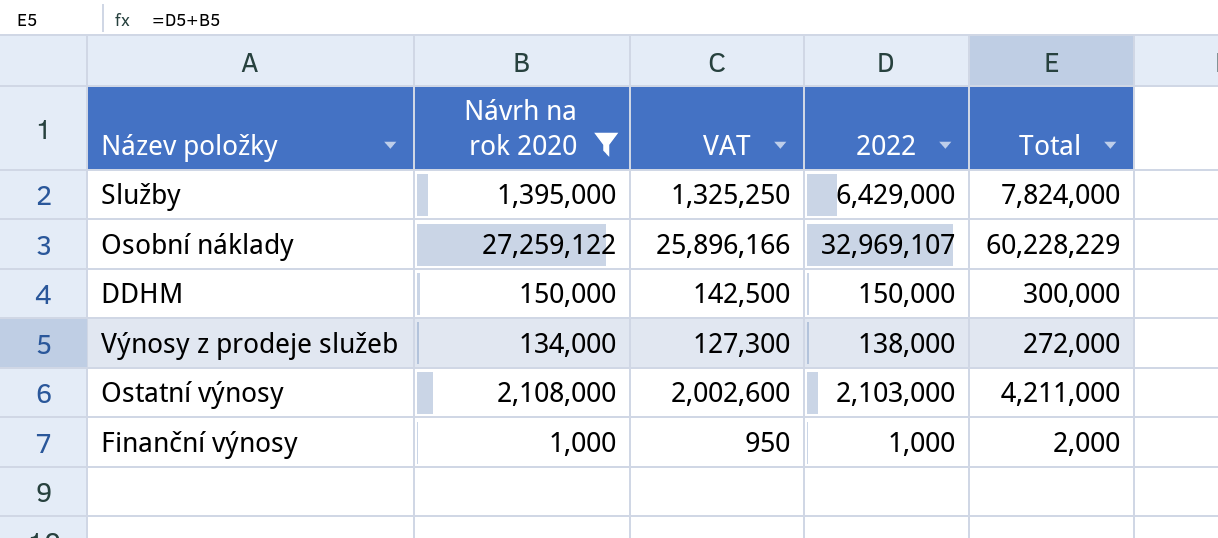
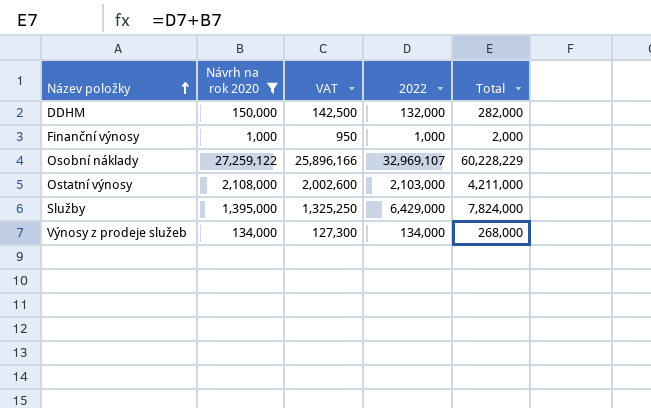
row order: none -> Název položky ascending
DDHM | 2022: 150,000 -> 132,000
DDHM | Total: 300,000 -> 282,000
Výnosy z prodeje služeb | 2022: 138,000 -> 134,000
Výnosy z prodeje služeb | Total: 272,000 -> 268,000

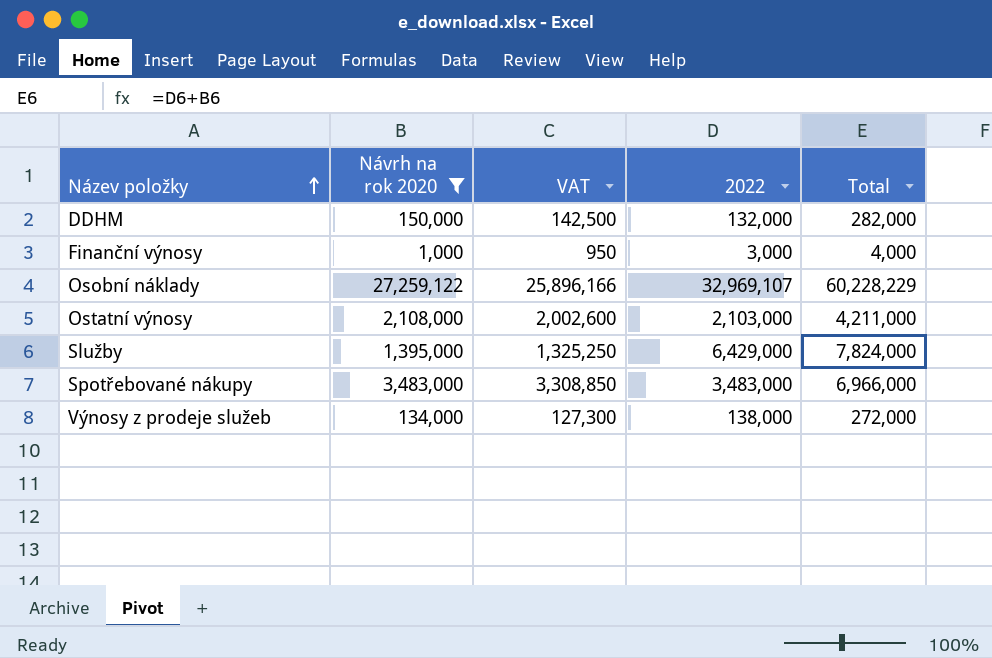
Finanční výnosy | 2022: 1,000 -> 3,000
Finanční výnosy | Total: 2,000 -> 4,000
row Spotřebované nákupy: none -> 3,483,000 | 3,308,850 | 3,483,000 | 6,966,000
Výnosy z prodeje služeb | 2022: 134,000 -> 138,000
Výnosy z prodeje služeb | Total: 268,000 -> 272,000

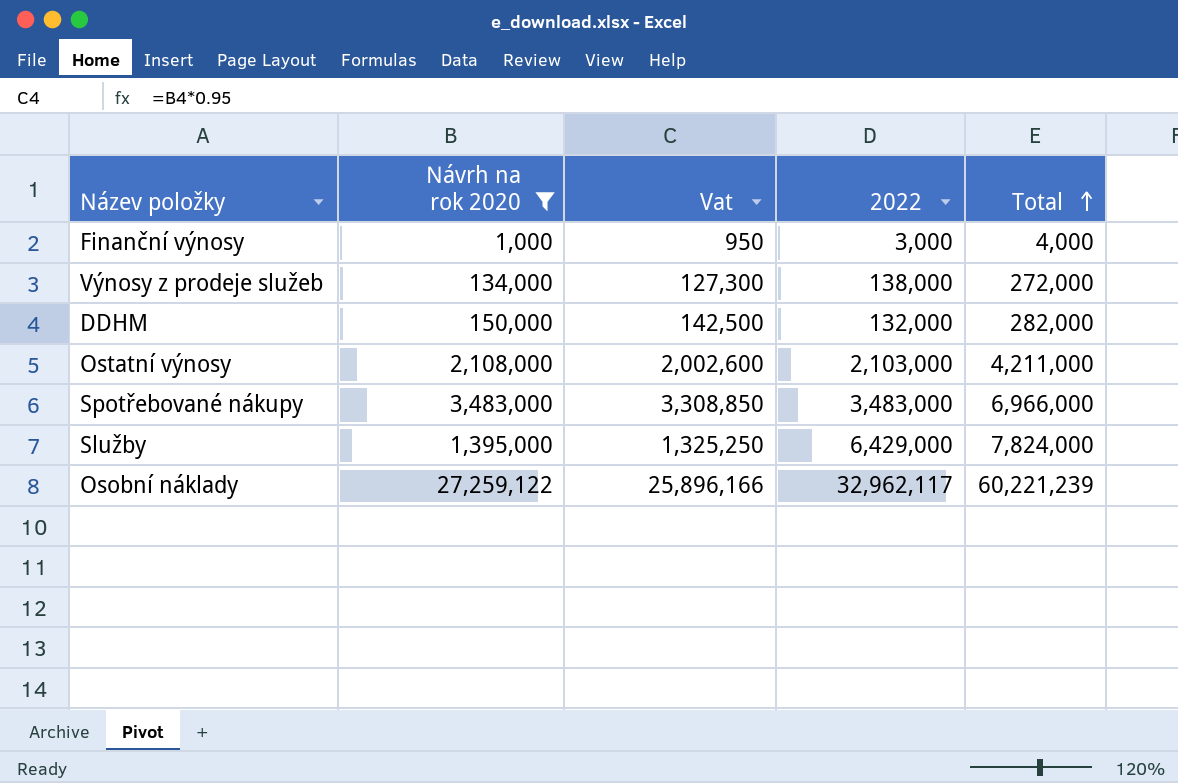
row order: Název položky ascending -> Total ascending
column name: VAT -> Vat
Osobní náklady | 2022: 32,969,107 -> 32,962,117
Osobní náklady | Total: 60,228,229 -> 60,221,239

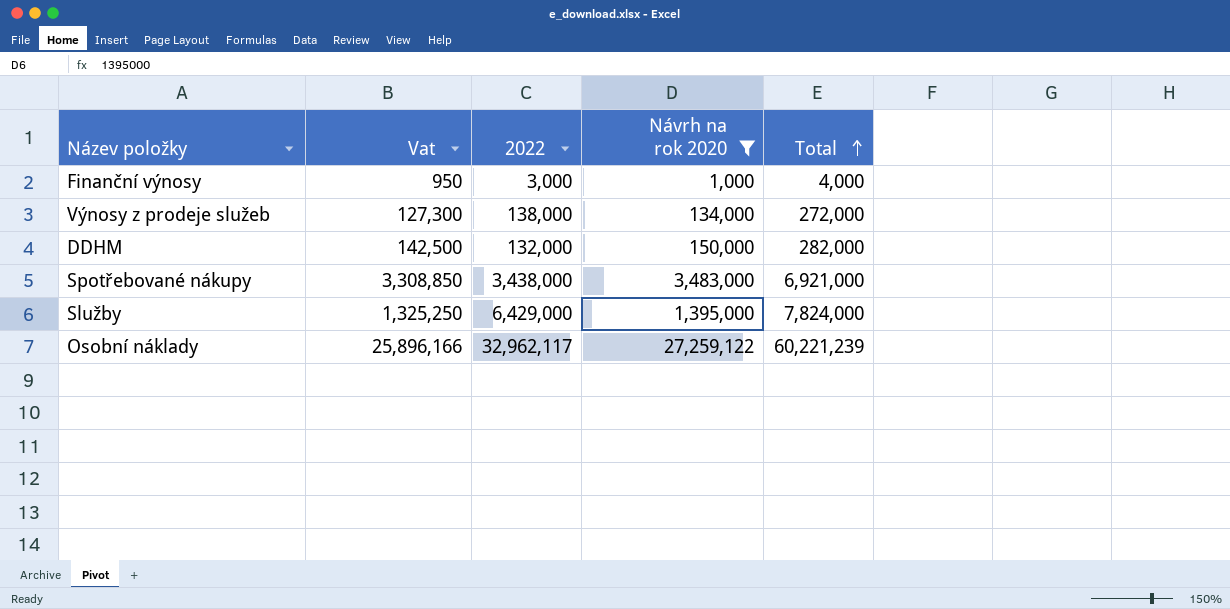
column Návrh na rok 2020 | position: 2 -> 4
row Ostatní výnosy: 2,108,000 | 2,002,600 | 2,103,000 | 4,211,000 -> none
Spotřebované nákupy | 2022: 3,483,000 -> 3,438,000
Spotřebované nákupy | Total: 6,966,000 -> 6,921,000

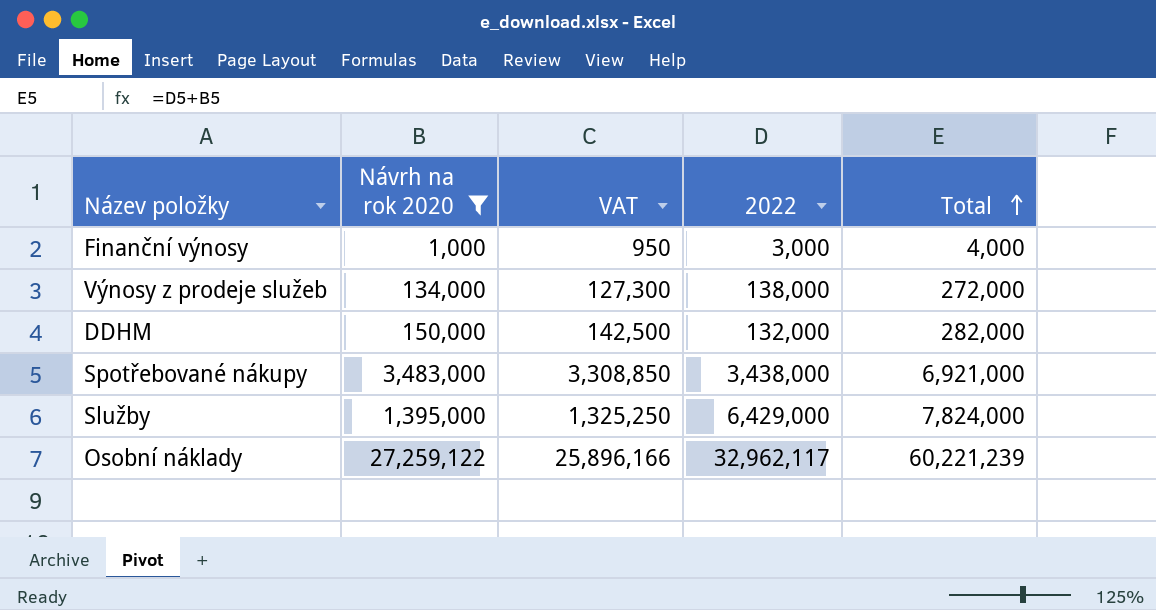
column Návrh na rok 2020 | position: 4 -> 2
column name: Vat -> VAT

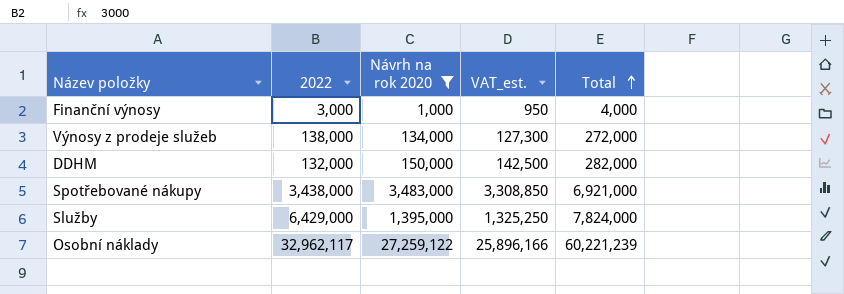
column 2022 | position: 4 -> 2
column name: VAT -> VAT_est.

